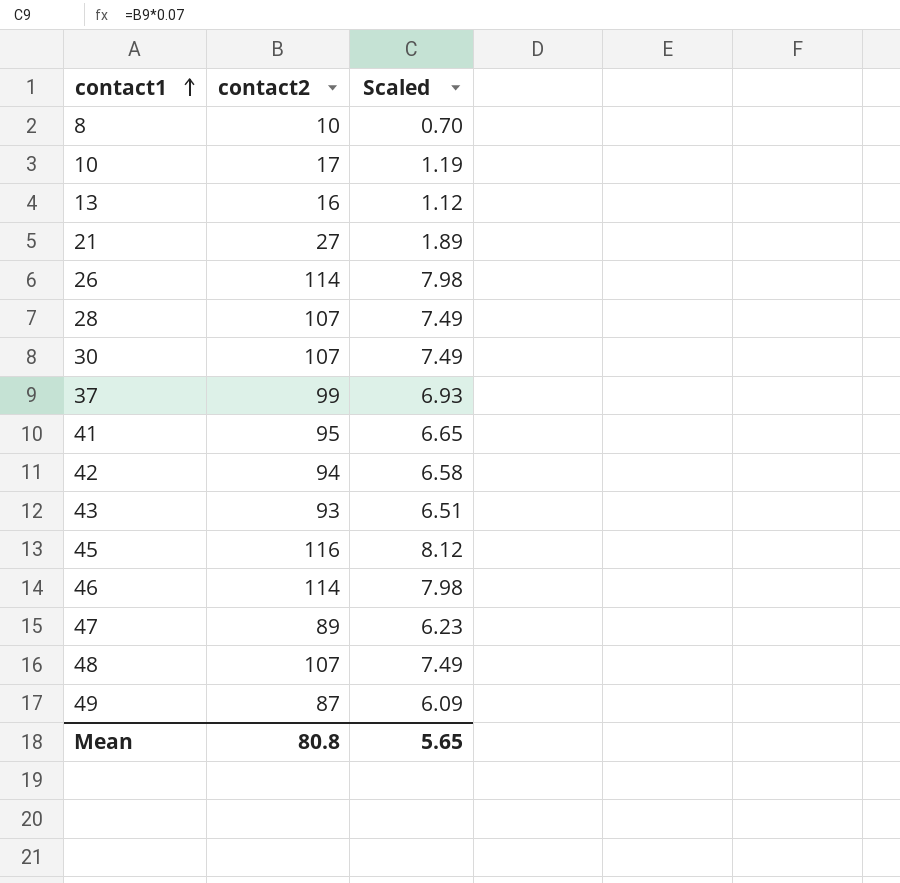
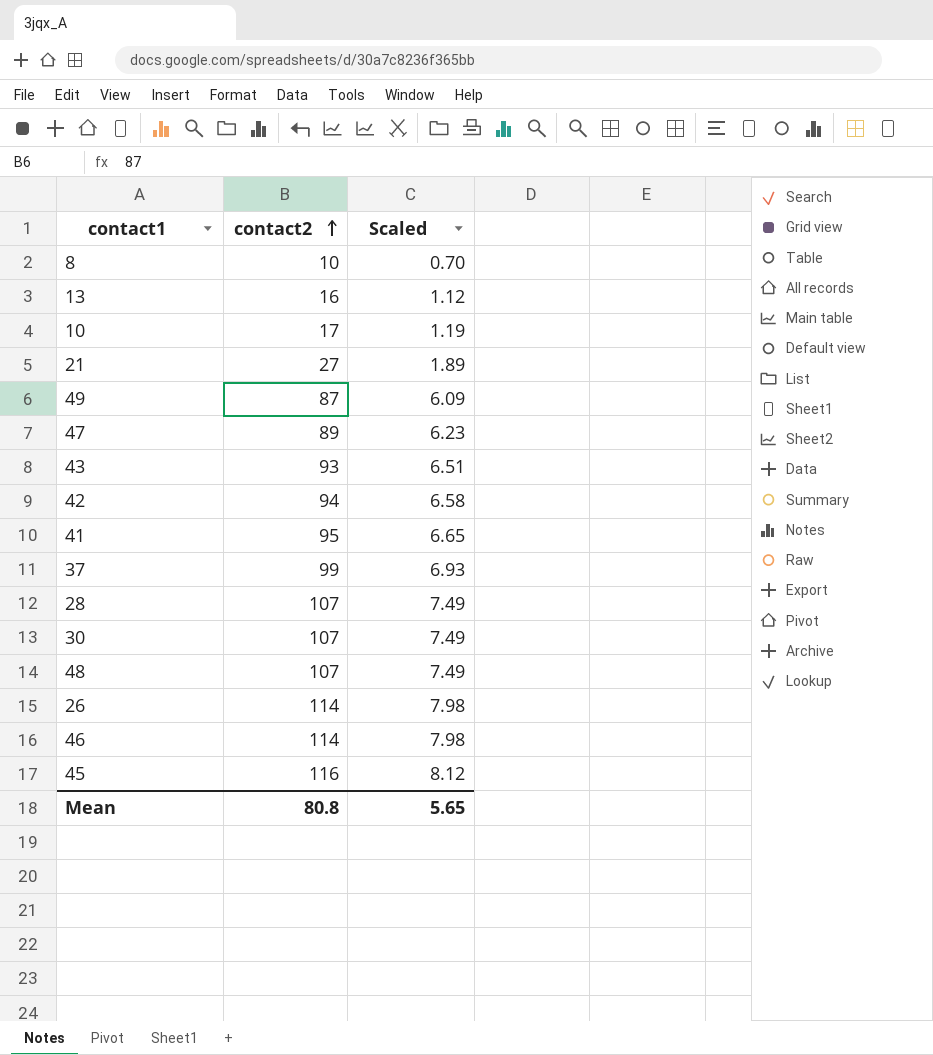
row order: contact1 ascending -> contact2 ascending

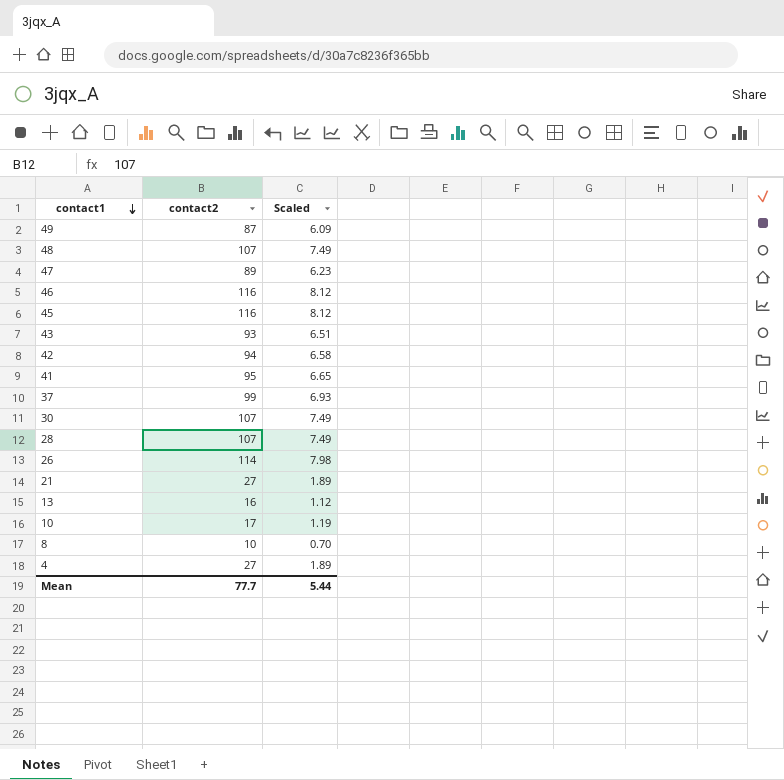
row order: contact2 ascending -> contact1 descending
46 | contact2: 114 -> 116
46 | Scaled: 7.98 -> 8.12
row 4: none -> 27 | 1.89
Mean | contact2: 80.8 -> 77.7
Mean | Scaled: 5.65 -> 5.44

